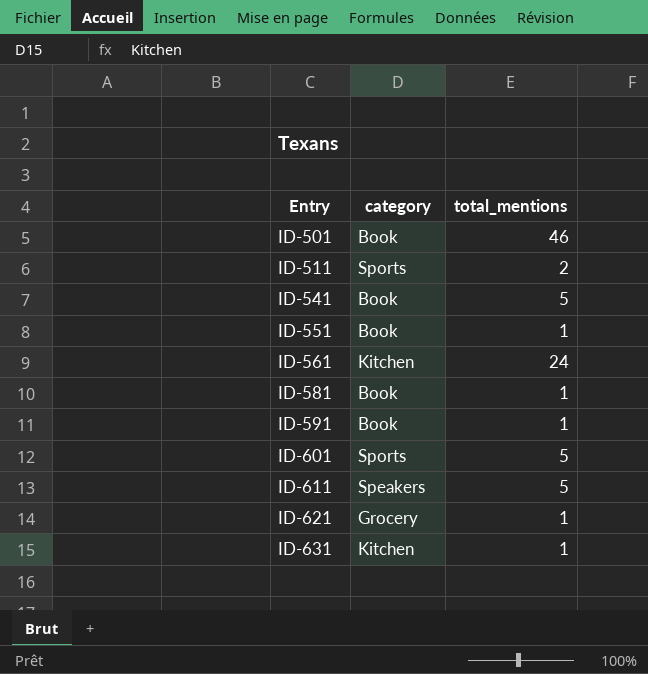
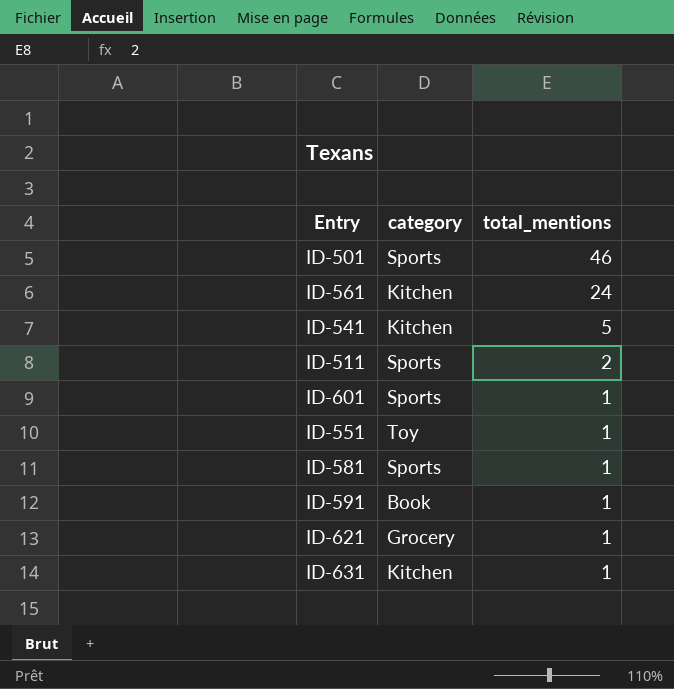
row order: Entry ascending -> total_mentions descending
row ID-611: Speakers | 5 -> none
ID-501 | category: Book -> Sports
ID-541 | category: Book -> Kitchen
ID-601 | total_mentions: 5 -> 1
ID-551 | category: Book -> Toy
ID-581 | category: Book -> Sports

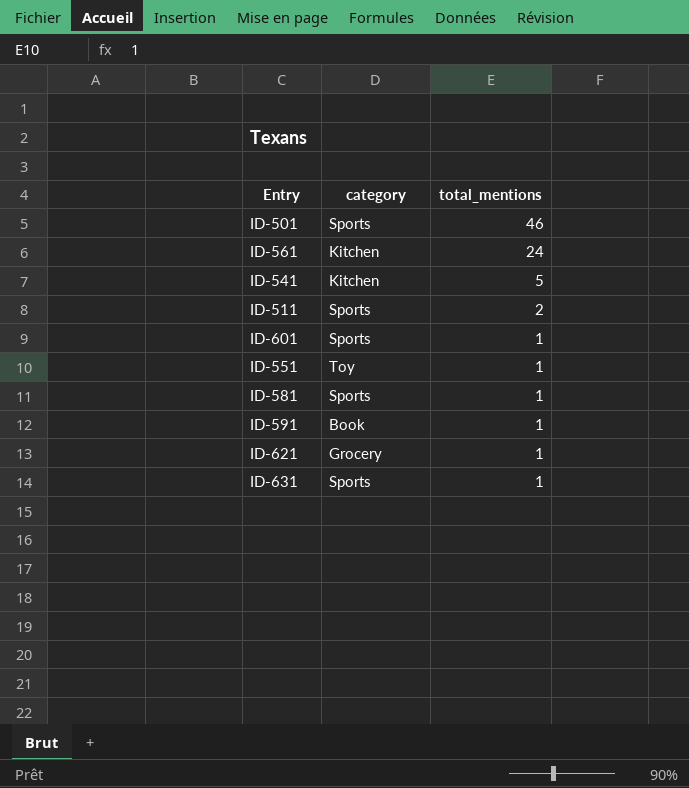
ID-631 | category: Kitchen -> Sports

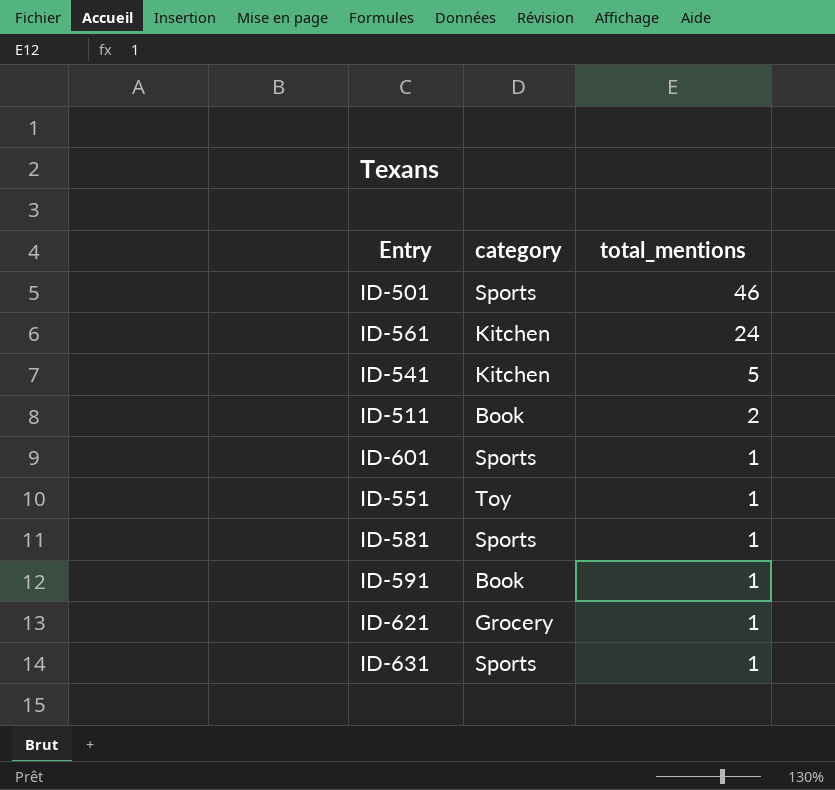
ID-511 | category: Sports -> Book

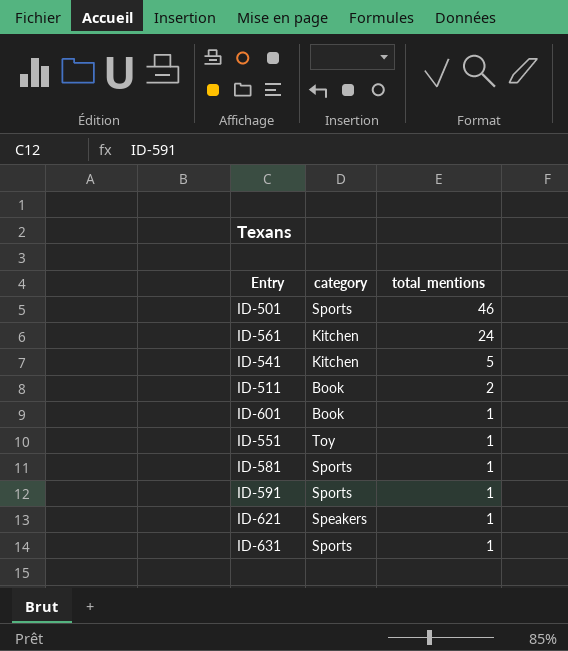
ID-601 | category: Sports -> Book
ID-591 | category: Book -> Sports
ID-621 | category: Grocery -> Speakers

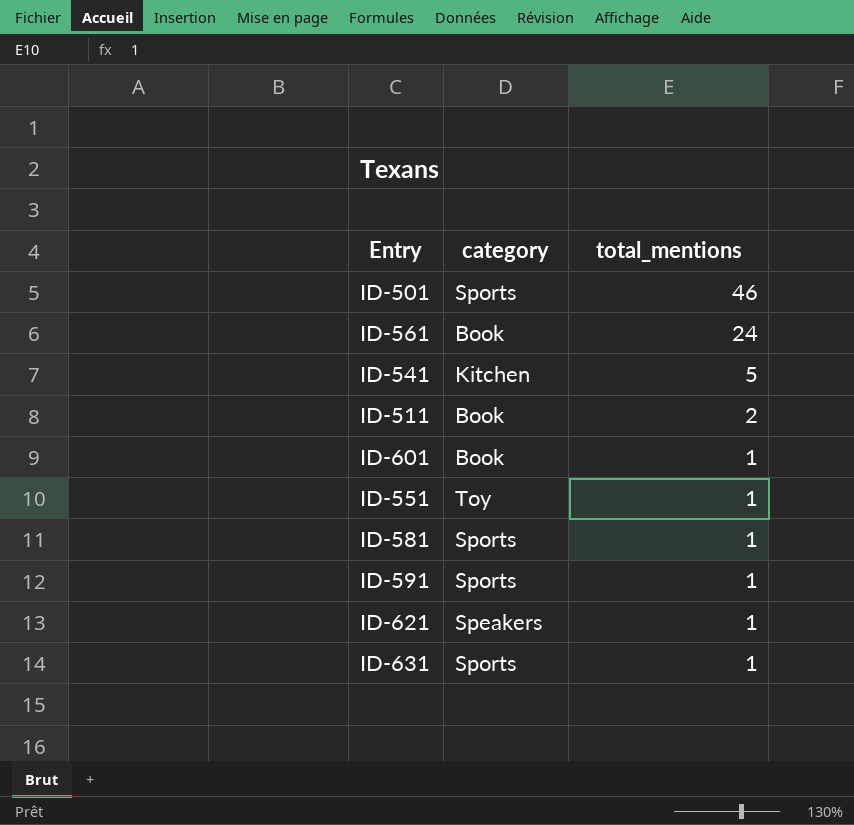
ID-561 | category: Kitchen -> Book

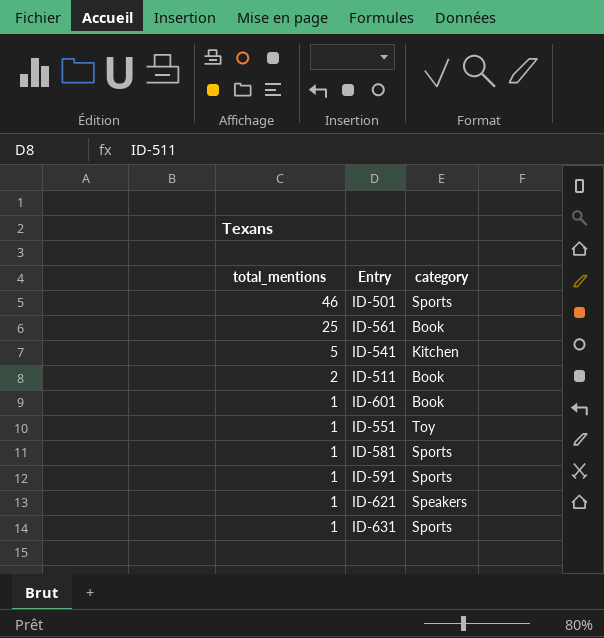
column total_mentions | position: 3 -> 1
ID-561 | total_mentions: 24 -> 25

